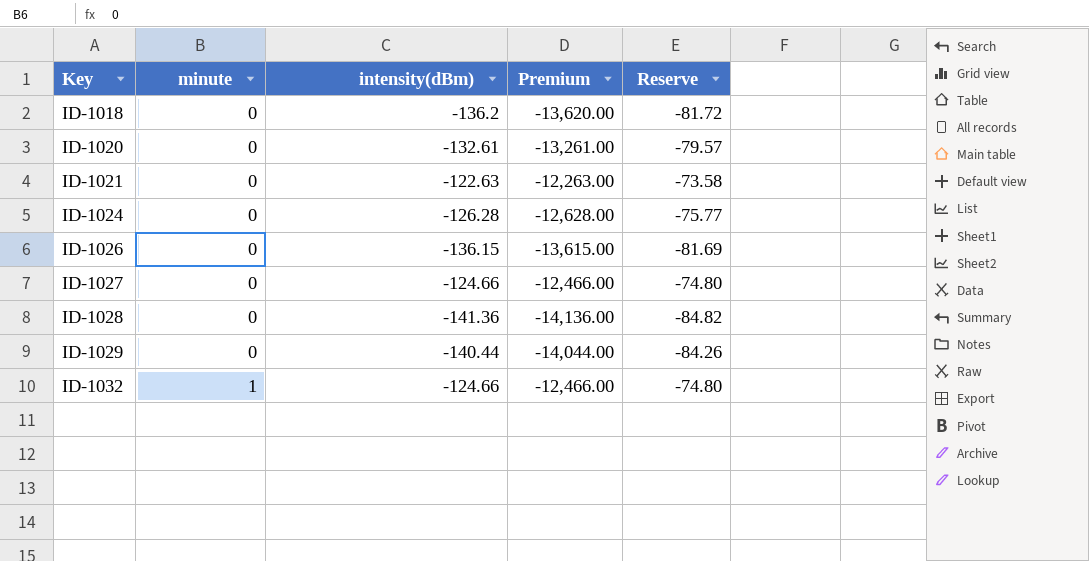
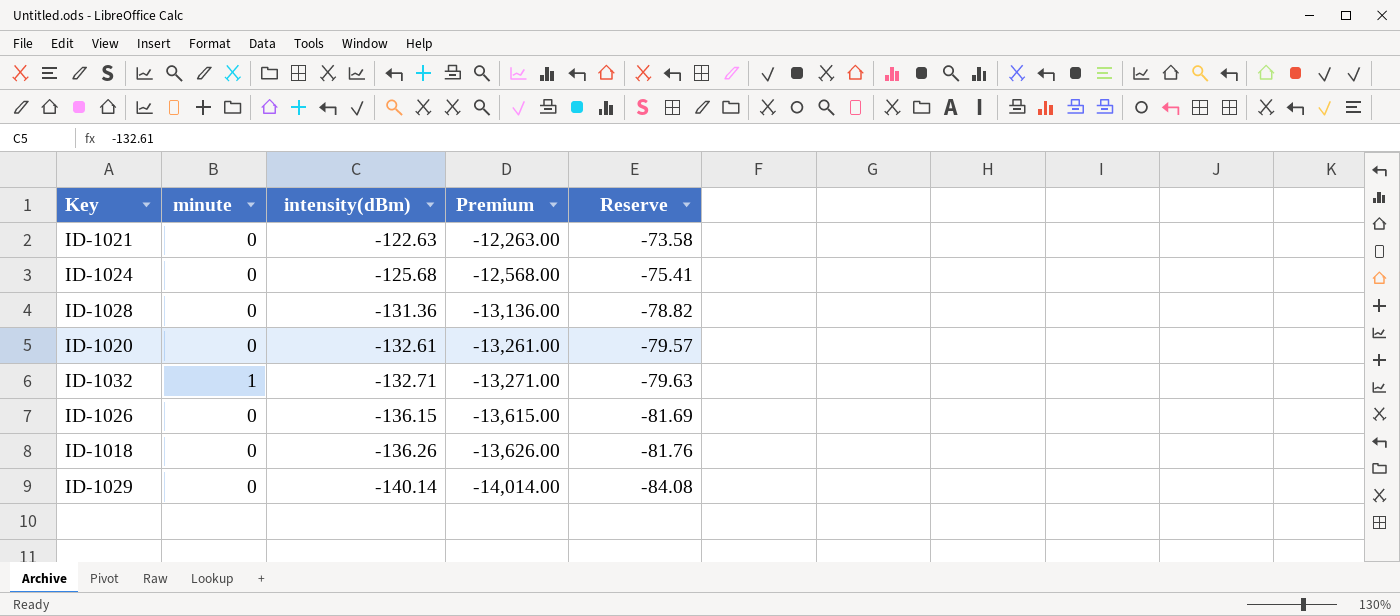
row order: Key ascending -> intensity(dBm) descending
row ID-1027: 0 | -124.66 | -12,466.00 | -74.80 -> none
ID-1024 | intensity(dBm): -126.28 -> -125.68
ID-1024 | Premium: -12,628.00 -> -12,568.00
ID-1024 | Reserve: -75.77 -> -75.41
ID-1028 | intensity(dBm): -141.36 -> -131.36
ID-1028 | Premium: -14,136.00 -> -13,136.00
ID-1028 | Reserve: -84.82 -> -78.82
ID-1032 | intensity(dBm): -124.66 -> -132.71
ID-1032 | Premium: -12,466.00 -> -13,271.00
ID-1032 | Reserve: -74.80 -> -79.63
ID-1018 | intensity(dBm): -136.2 -> -136.26
ID-1018 | Premium: -13,620.00 -> -13,626.00
ID-1018 | Reserve: -81.72 -> -81.76
ID-1029 | intensity(dBm): -140.44 -> -140.14
ID-1029 | Premium: -14,044.00 -> -14,014.00
ID-1029 | Reserve: -84.26 -> -84.08

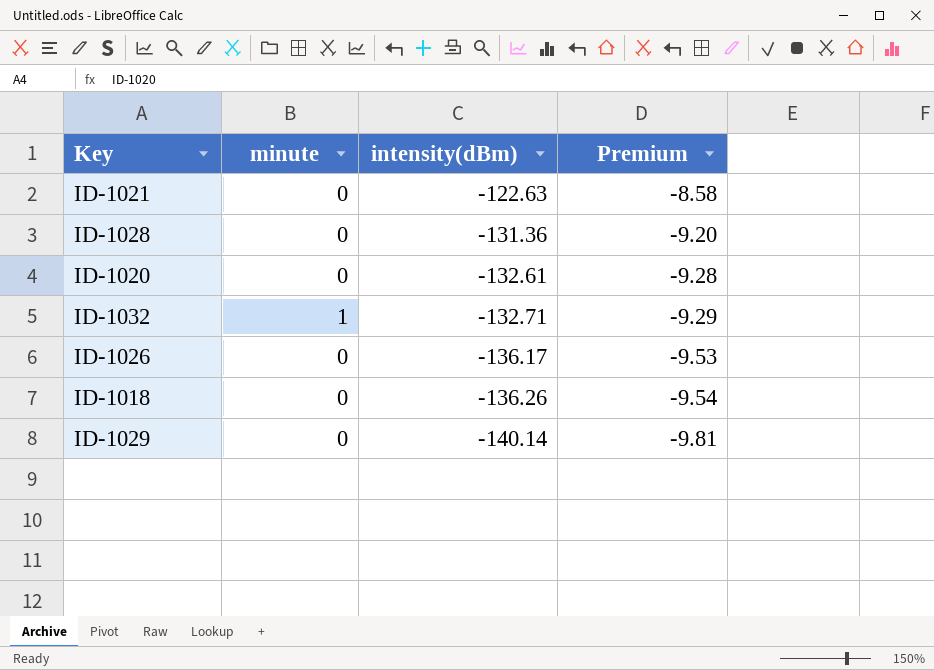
column Reserve | formula: [intensity(dBm)] * 0.6 -> none
column Premium | formula: [intensity(dBm)] * 100 -> [intensity(dBm)] * 0.07
row ID-1024: 0 | -125.68 | -12,568.00 | -75.41 -> none
ID-1026 | intensity(dBm): -136.15 -> -136.17

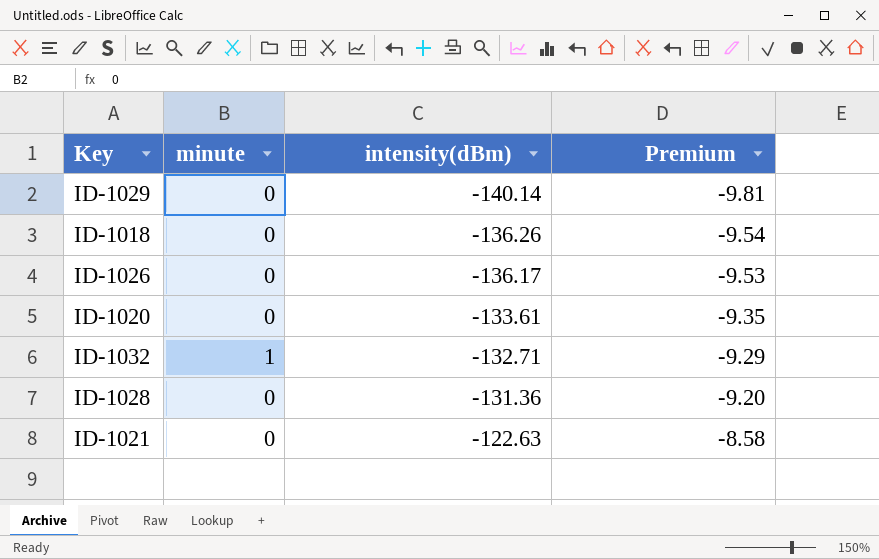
row order: intensity(dBm) descending -> intensity(dBm) ascending
ID-1020 | intensity(dBm): -132.61 -> -133.61
ID-1020 | Premium: -9.28 -> -9.35

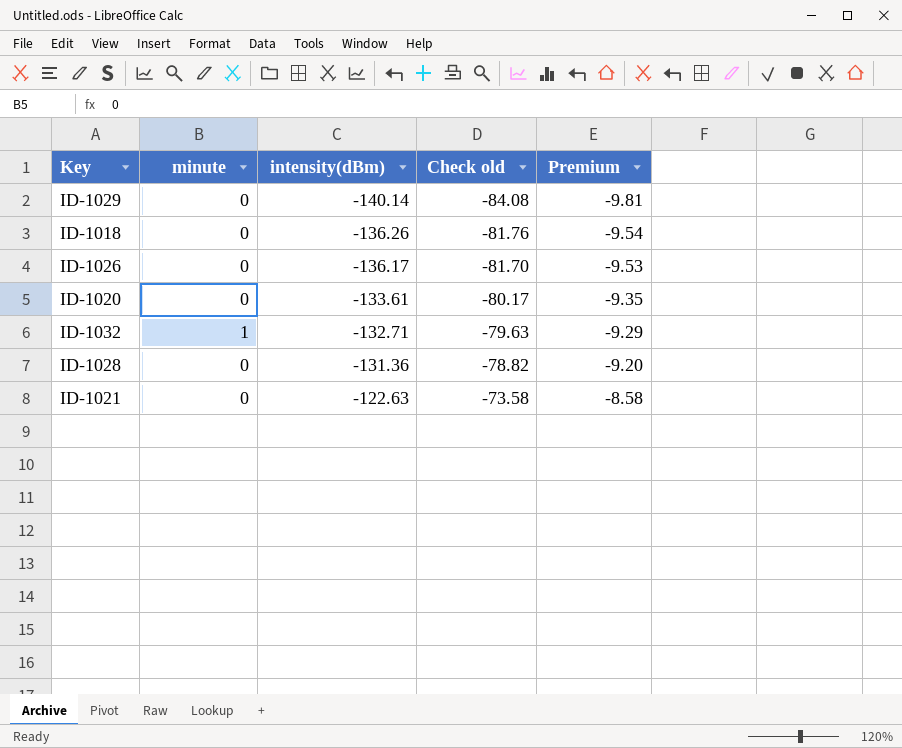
column Check old | formula: none -> [intensity(dBm)] * 0.6

